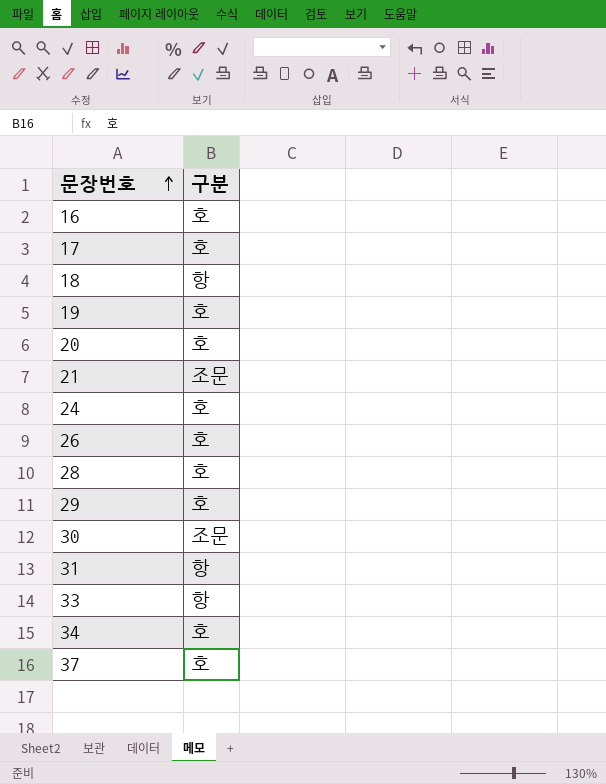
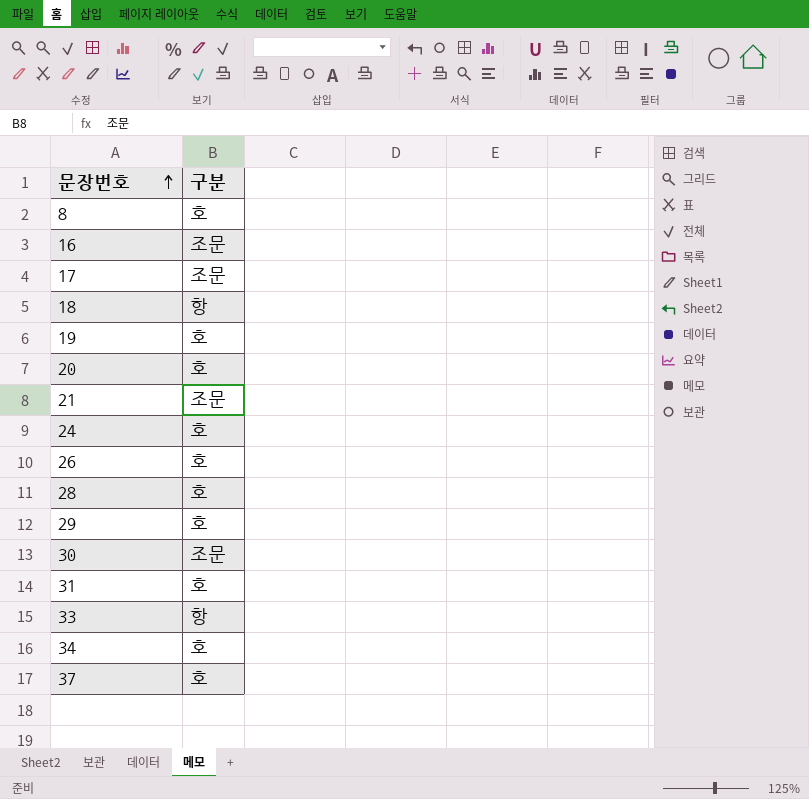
row 8: none -> 호
16 | 구분: 호 -> 조문
17 | 구분: 호 -> 조문
31 | 구분: 항 -> 호

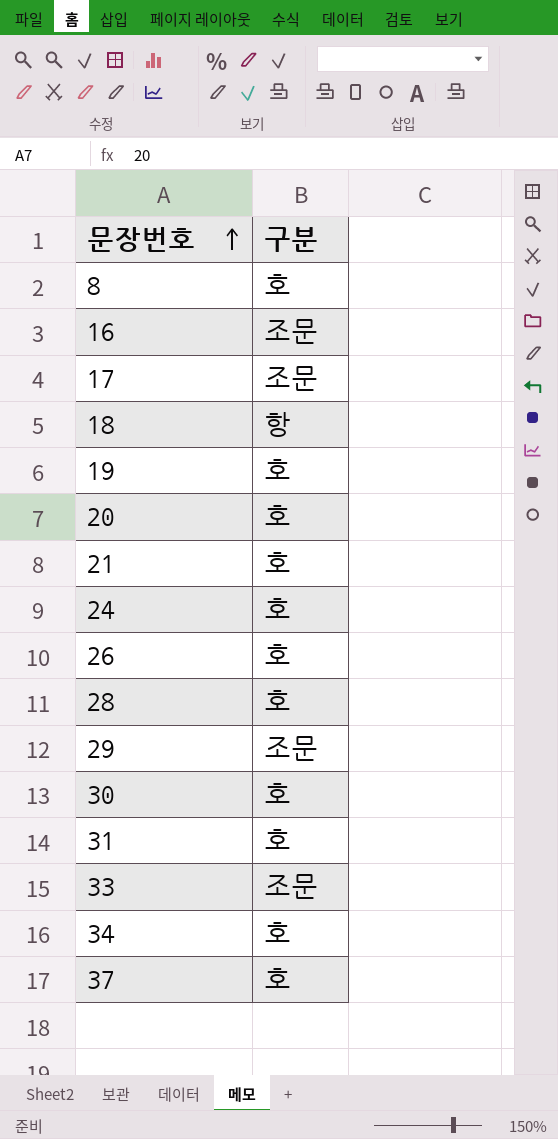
21 | 구분: 조문 -> 호
29 | 구분: 호 -> 조문
30 | 구분: 조문 -> 호
33 | 구분: 항 -> 조문

